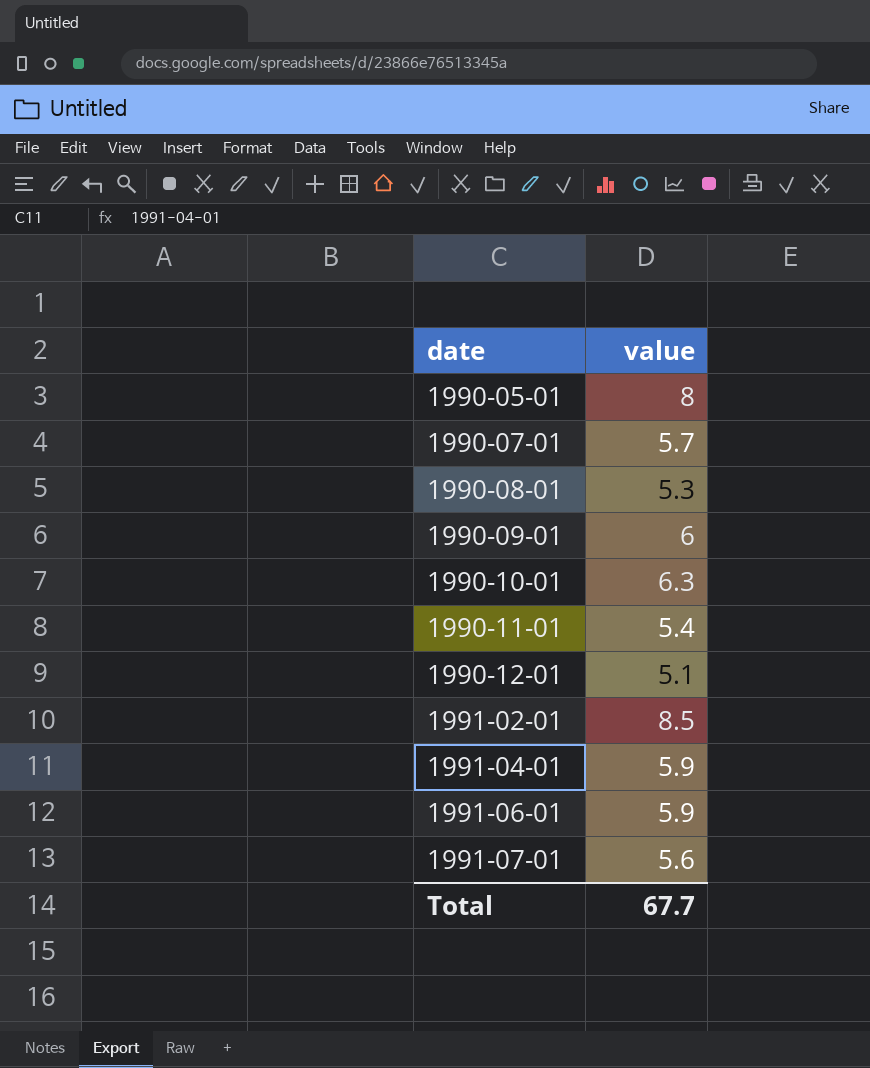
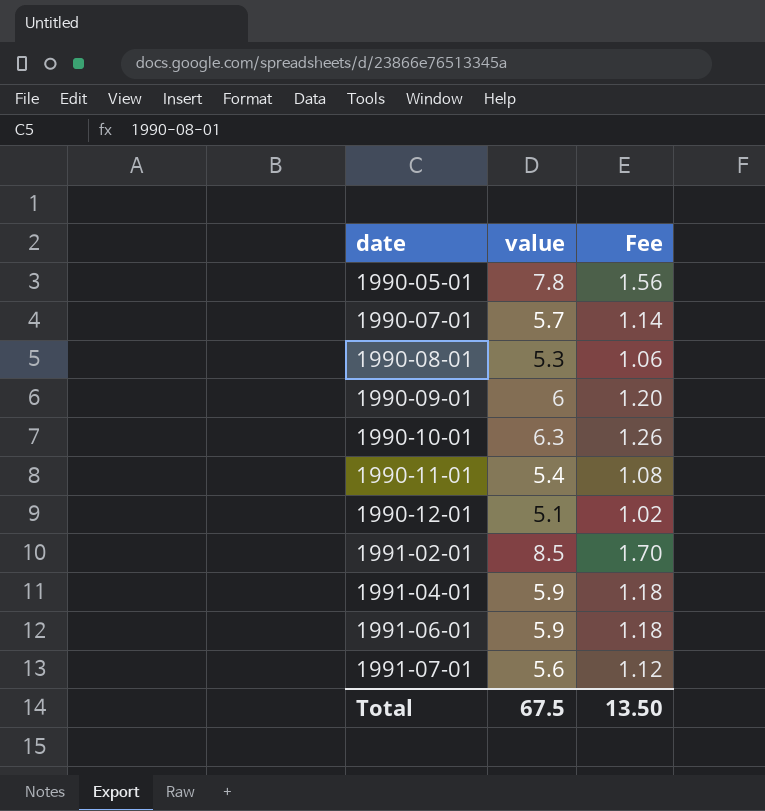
column Fee | formula: none -> [value] * 0.2
1990-05-01 | value: 8 -> 7.8
Total | value: 67.7 -> 67.5

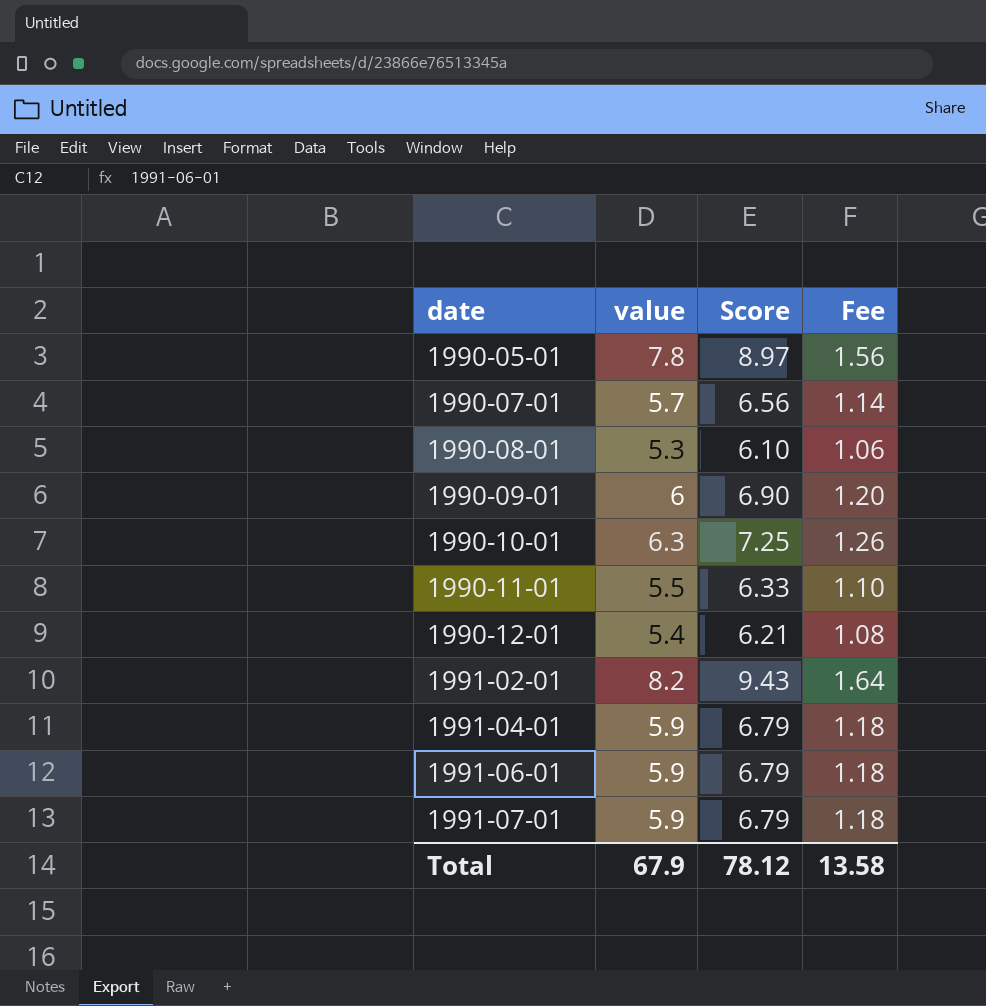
column Score | formula: none -> [value] * 1.15
1990-11-01 | value: 5.4 -> 5.5
1990-11-01 | Fee: 1.08 -> 1.10
1990-12-01 | value: 5.1 -> 5.4
1990-12-01 | Fee: 1.02 -> 1.08
1991-02-01 | value: 8.5 -> 8.2
1991-02-01 | Fee: 1.70 -> 1.64
1991-07-01 | value: 5.6 -> 5.9
1991-07-01 | Fee: 1.12 -> 1.18
Total | value: 67.5 -> 67.9
Total | Fee: 13.50 -> 13.58

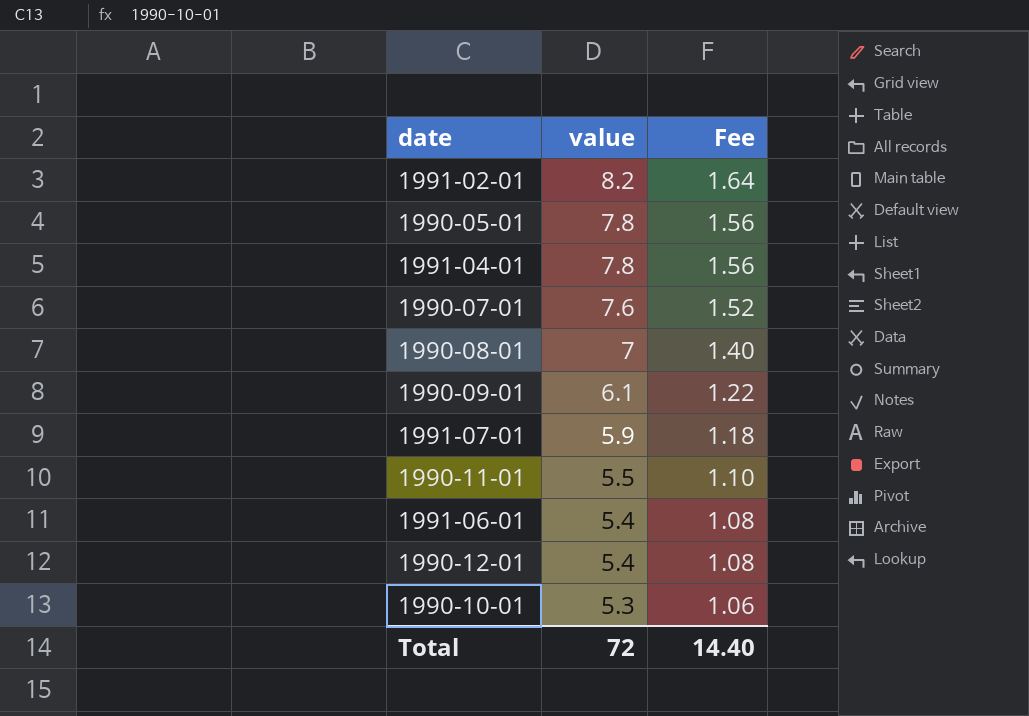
row order: date ascending -> value descending
column Score | formula: [value] * 1.15 -> none
1991-04-01 | value: 5.9 -> 7.8
1991-04-01 | Fee: 1.18 -> 1.56
1990-07-01 | value: 5.7 -> 7.6
1990-07-01 | Fee: 1.14 -> 1.52
1990-08-01 | value: 5.3 -> 7
1990-08-01 | Fee: 1.06 -> 1.40
1990-09-01 | value: 6 -> 6.1
1990-09-01 | Fee: 1.20 -> 1.22
1991-06-01 | value: 5.9 -> 5.4
1991-06-01 | Fee: 1.18 -> 1.08
1990-10-01 | value: 6.3 -> 5.3
1990-10-01 | Fee: 1.26 -> 1.06
Total | value: 67.9 -> 72
Total | Fee: 13.58 -> 14.40

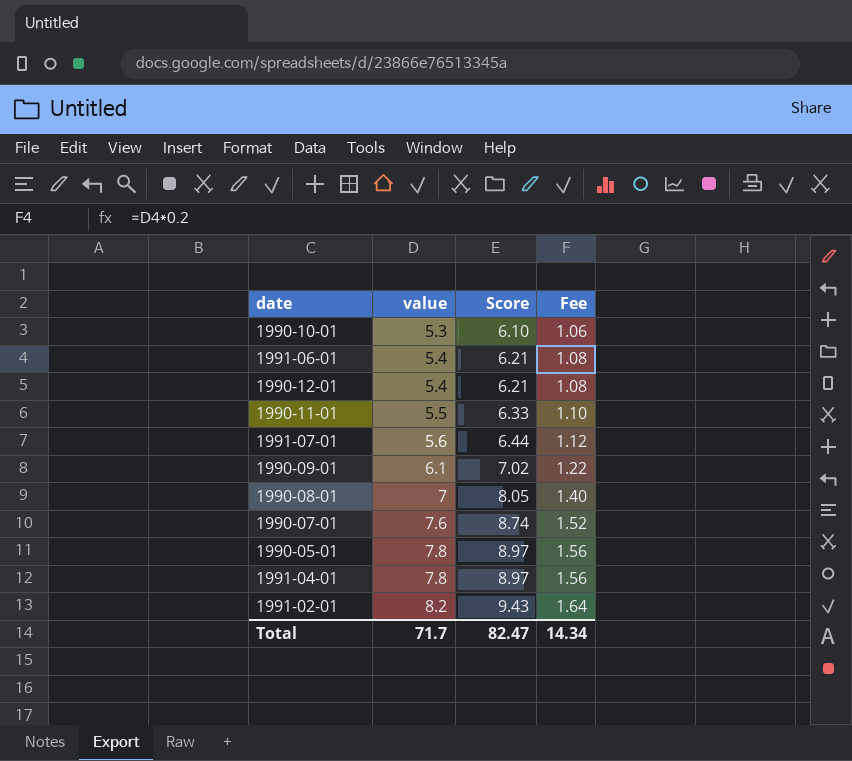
row order: value descending -> value ascending
column Score | formula: none -> [value] * 1.15
1991-07-01 | value: 5.9 -> 5.6
1991-07-01 | Fee: 1.18 -> 1.12
Total | value: 72 -> 71.7
Total | Fee: 14.40 -> 14.34

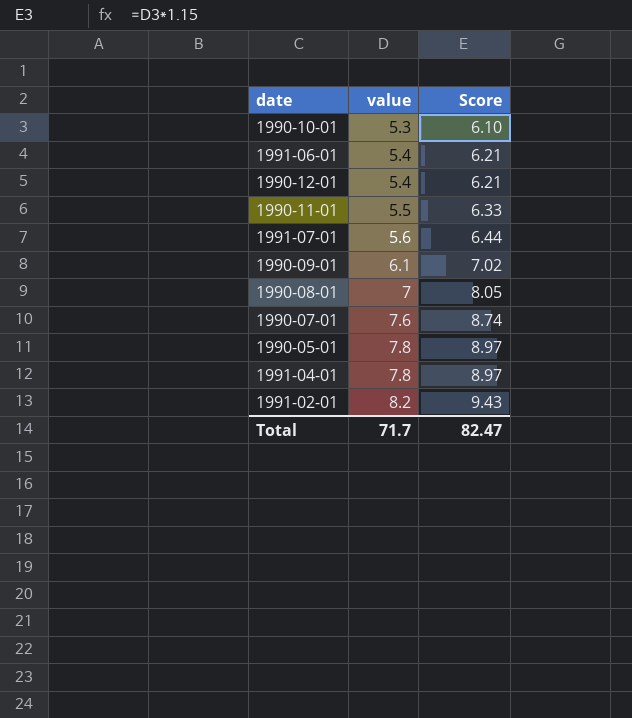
column Fee | formula: [value] * 0.2 -> none

